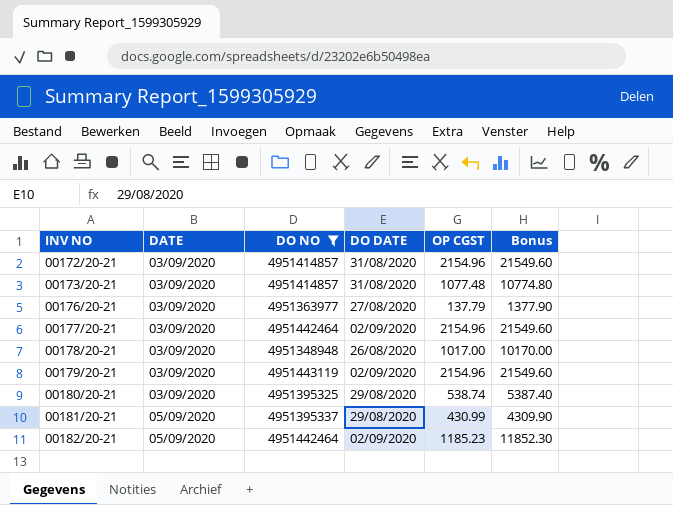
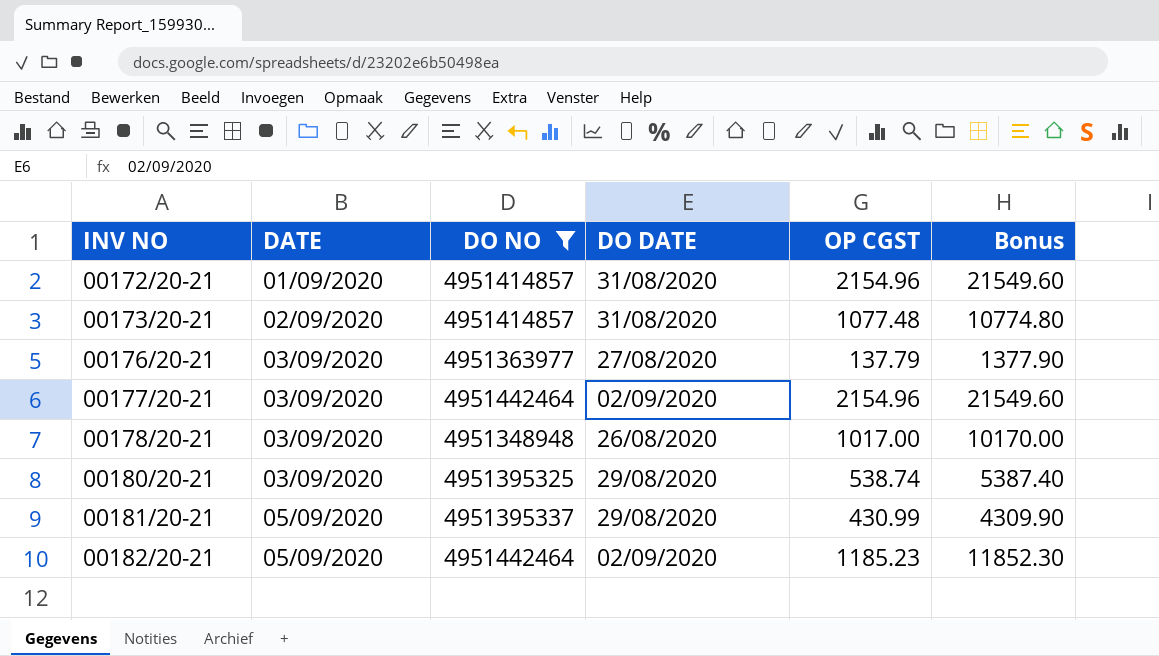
row 00179/20-21: 03/09/2020 | 4951443119 | 02/09/2020 | 2154.96 | 21549.60 -> none
00172/20-21 | DATE: 03/09/2020 -> 01/09/2020
00173/20-21 | DATE: 03/09/2020 -> 02/09/2020

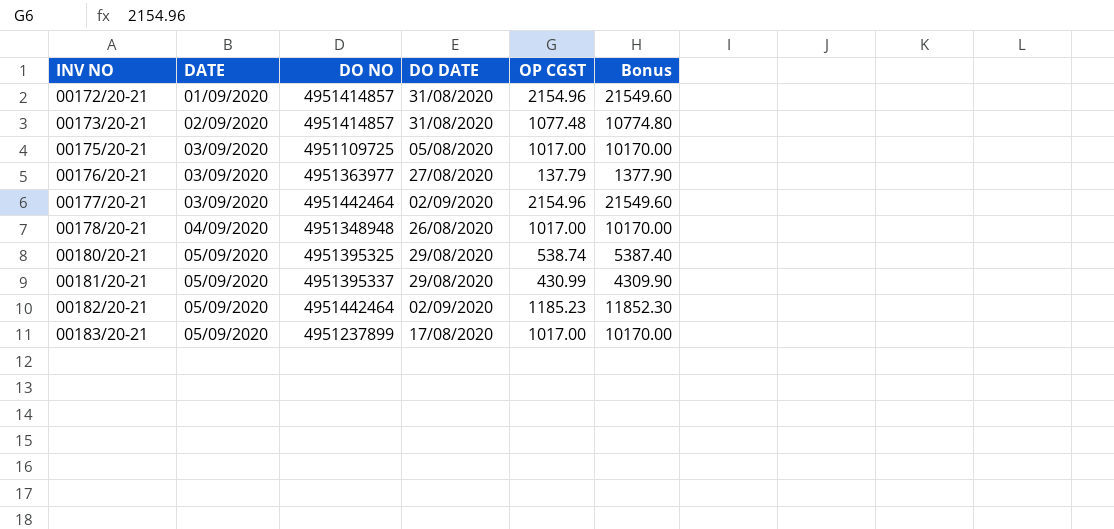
filter: DO NO >= 4951348948 -> none
00178/20-21 | DATE: 03/09/2020 -> 04/09/2020
00180/20-21 | DATE: 03/09/2020 -> 05/09/2020

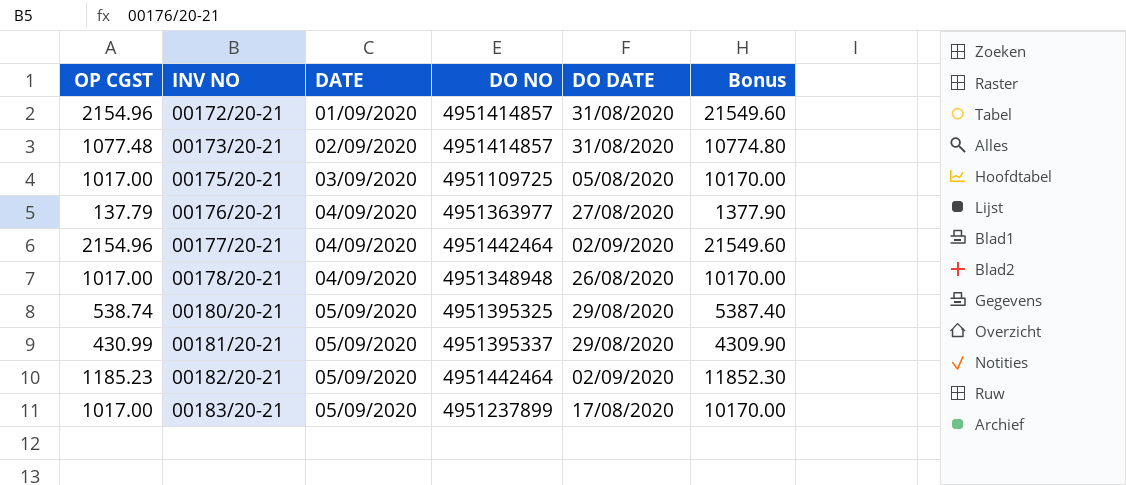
column OP CGST | position: 5 -> 1
00176/20-21 | DATE: 03/09/2020 -> 04/09/2020
00177/20-21 | DATE: 03/09/2020 -> 04/09/2020

